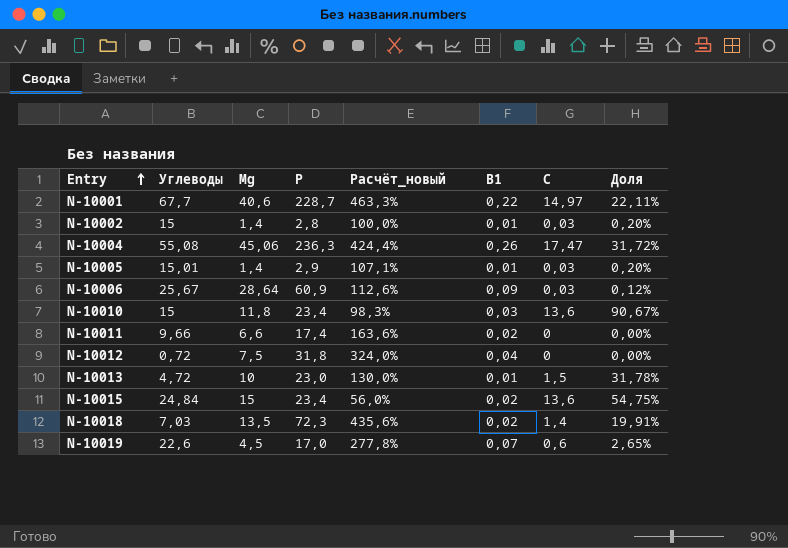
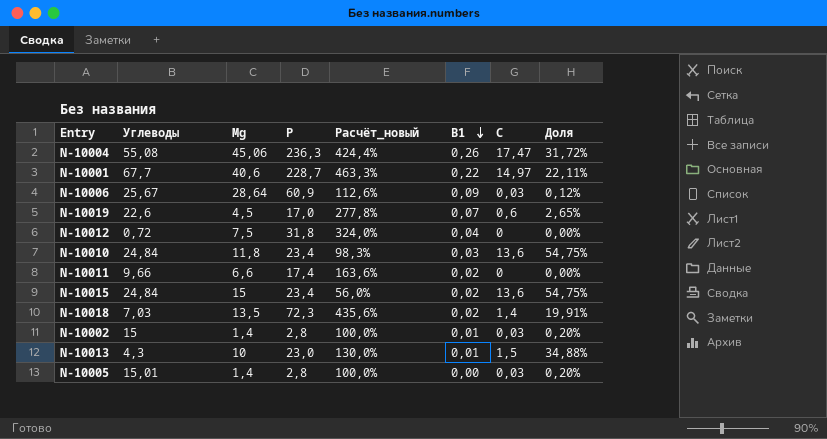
row order: Entry ascending -> B1 descending
N-10010 | Углеводы: 15 -> 24,84
N-10010 | Доля: 90,67% -> 54,75%
N-10013 | Углеводы: 4,72 -> 4,3
N-10013 | Доля: 31,78% -> 34,88%
N-10005 | P: 2,9 -> 2,8
N-10005 | Расчёт_новый: 107,1% -> 100,0%
N-10005 | B1: 0,01 -> 0,00

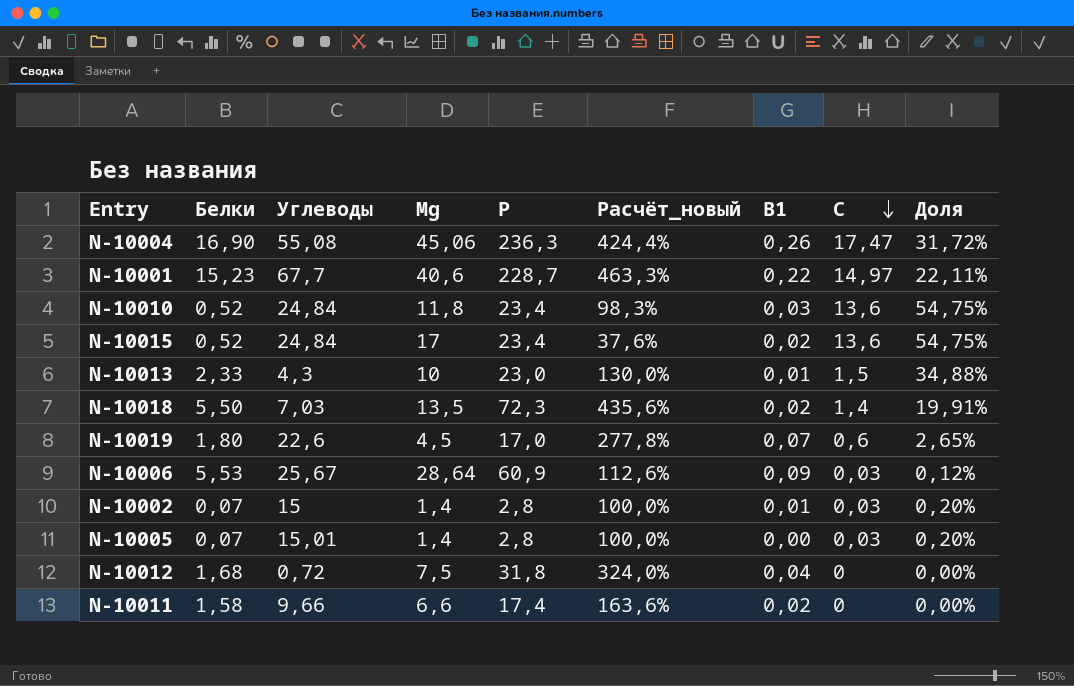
row order: B1 descending -> C descending
column Белки | position: none -> 2
N-10015 | Mg: 15 -> 17
N-10015 | Расчёт_новый: 56,0% -> 37,6%

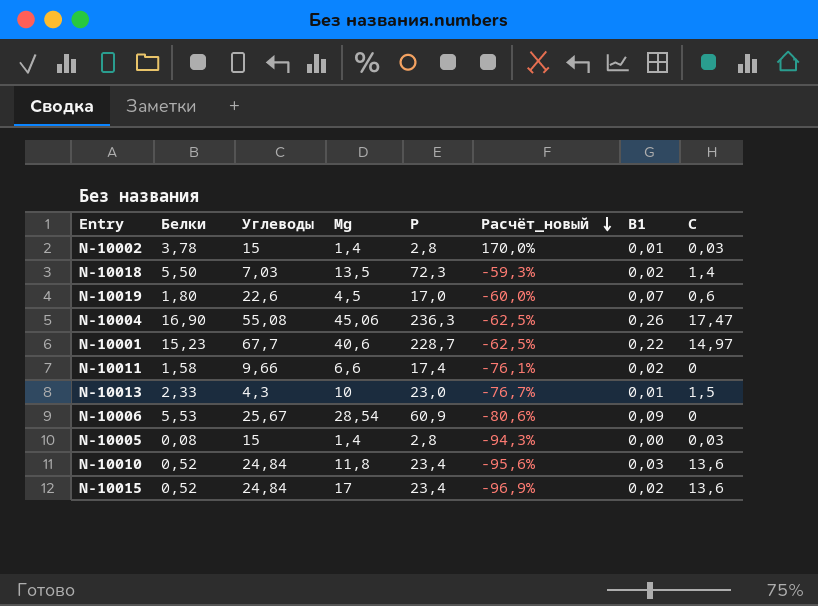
row order: C descending -> Расчёт_новый descending
column Доля | formula: [C] / [Углеводы] -> none
column Расчёт_новый | formula: ([P] - [Mg]) / [Mg] -> ([Белки] - [Mg]) / [Mg]
row N-10012: 1,68 | 0,72 | 7,5 | 31,8 | 324,0% | 0,04 | 0 | 0,00% -> none
N-10002 | Белки: 0,07 -> 3,78
N-10006 | Mg: 28,64 -> 28,54
N-10006 | C: 0,03 -> 0
N-10005 | Белки: 0,07 -> 0,08
N-10005 | Углеводы: 15,01 -> 15

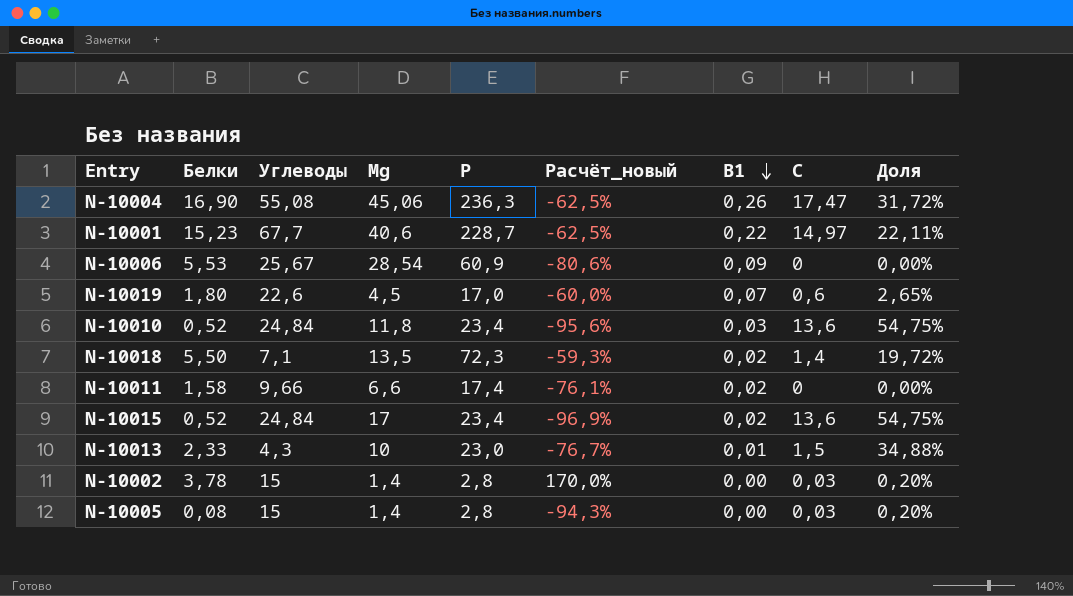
row order: Расчёт_новый descending -> B1 descending
column Доля | formula: none -> [C] / [Углеводы]
N-10018 | Углеводы: 7,03 -> 7,1
N-10002 | B1: 0,01 -> 0,00

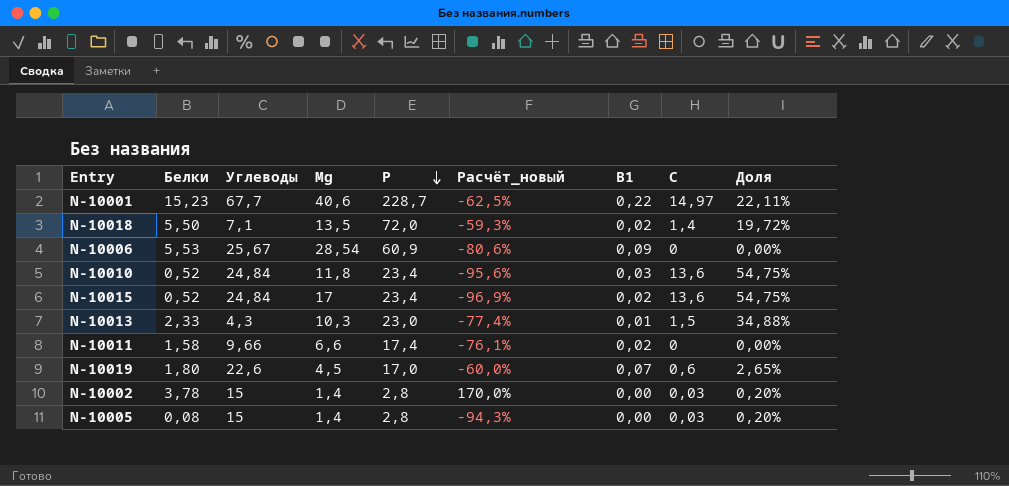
row order: B1 descending -> P descending
row N-10004: 16,90 | 55,08 | 45,06 | 236,3 | -62,5% | 0,26 | 17,47 | 31,72% -> none
N-10018 | P: 72,3 -> 72,0
N-10013 | Mg: 10 -> 10,3
N-10013 | Расчёт_новый: -76,7% -> -77,4%

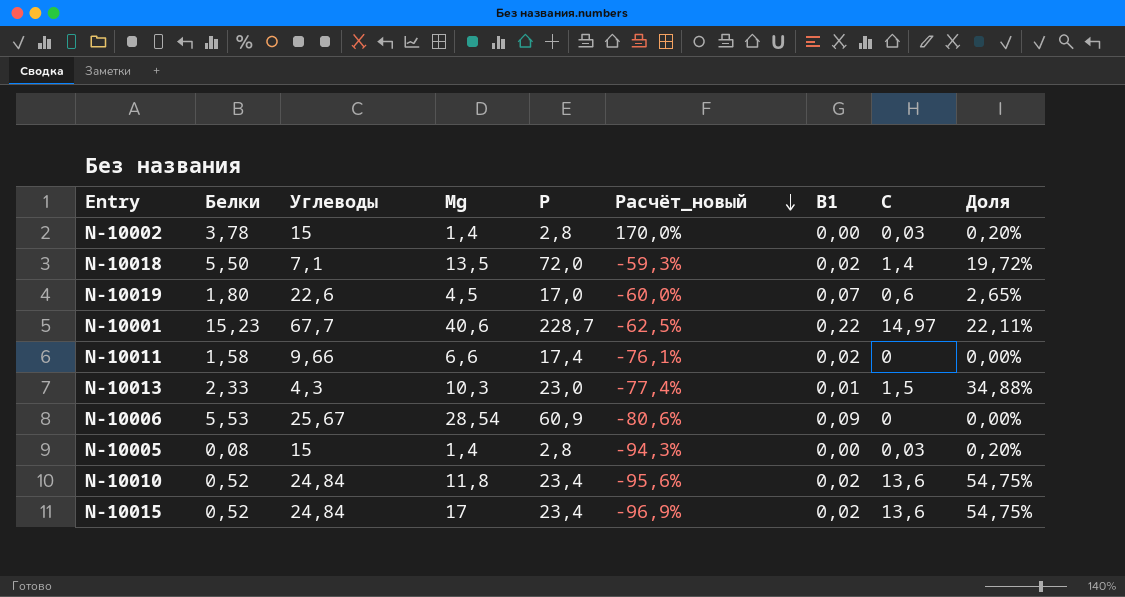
row order: P descending -> Расчёт_новый descending
N-10010 | B1: 0,03 -> 0,02

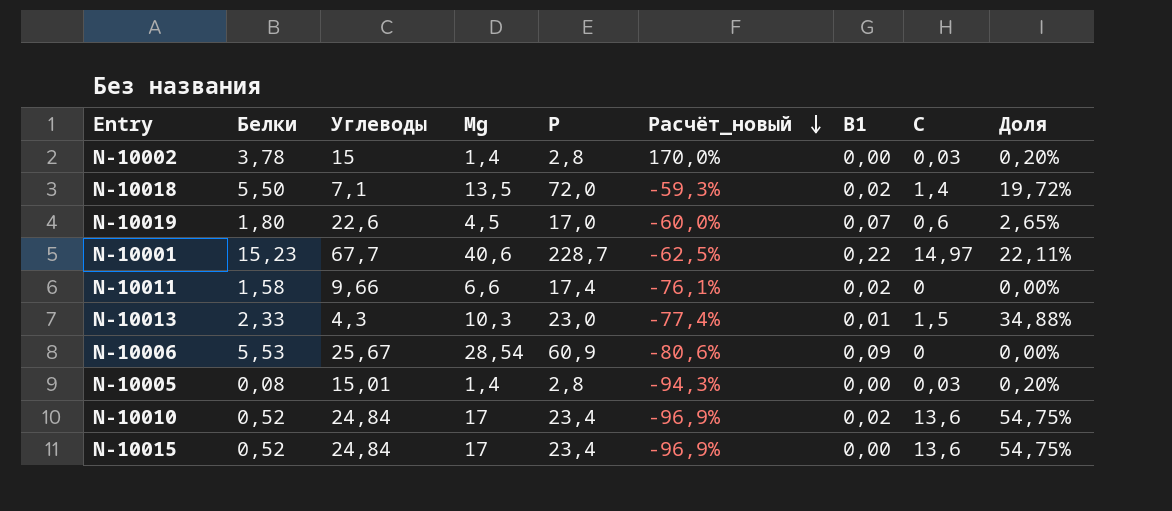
N-10005 | Углеводы: 15 -> 15,01
N-10010 | Mg: 11,8 -> 17
N-10010 | Расчёт_новый: -95,6% -> -96,9%
N-10015 | B1: 0,02 -> 0,00

